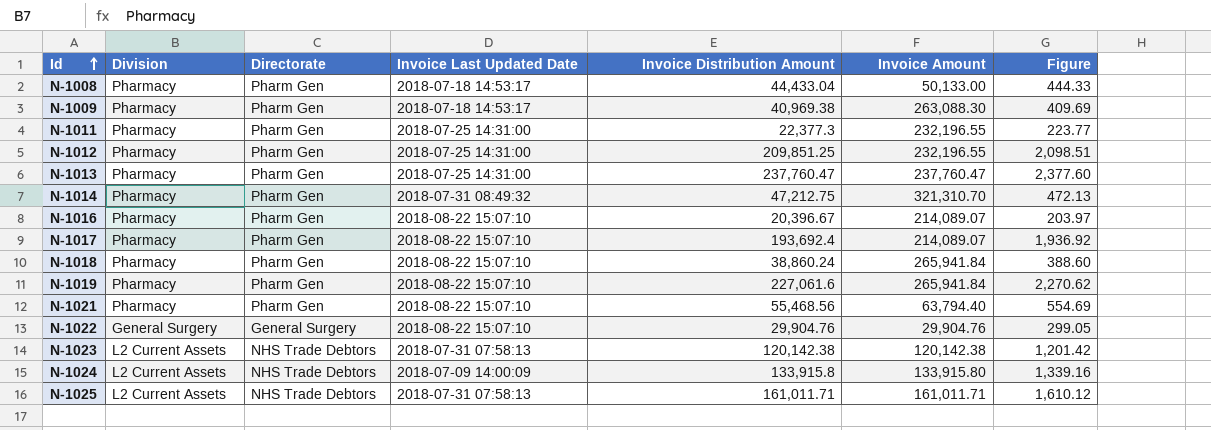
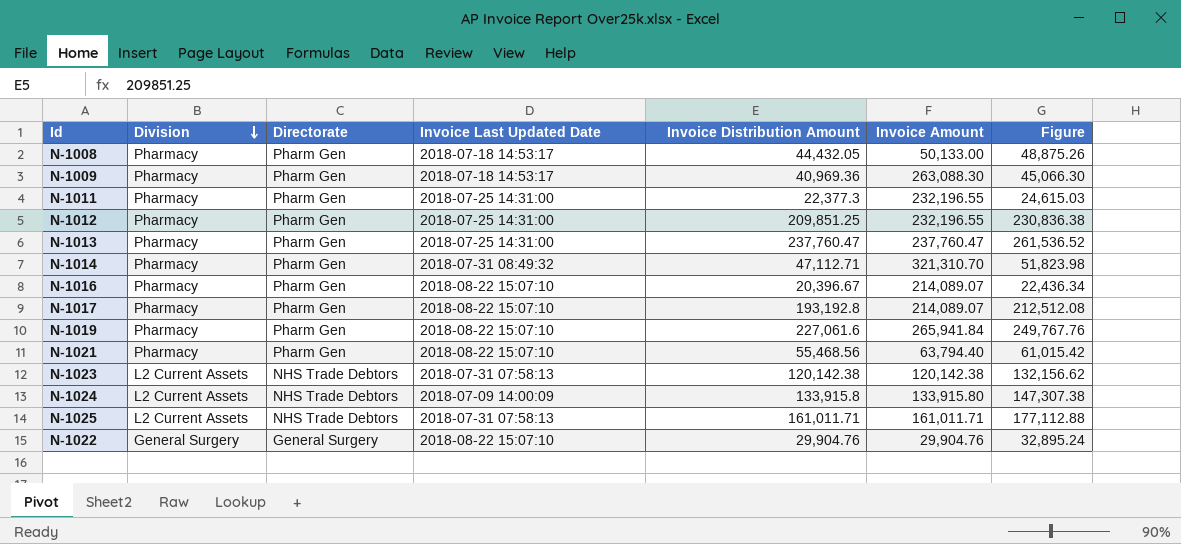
row order: Id ascending -> Division descending
column Figure | formula: [Invoice Distribution Amount] * 0.01 -> [Invoice Distribution Amount] * 1.1
row N-1018: Pharmacy | Pharm Gen | 2018-08-22 15:07:10 | 38,860.24 | 265,941.84 | 388.60 -> none
N-1008 | Invoice Distribution Amount: 44,433.04 -> 44,432.05
N-1009 | Invoice Distribution Amount: 40,969.38 -> 40,969.36
N-1014 | Invoice Distribution Amount: 47,212.75 -> 47,112.71
N-1017 | Invoice Distribution Amount: 193,692.4 -> 193,192.8

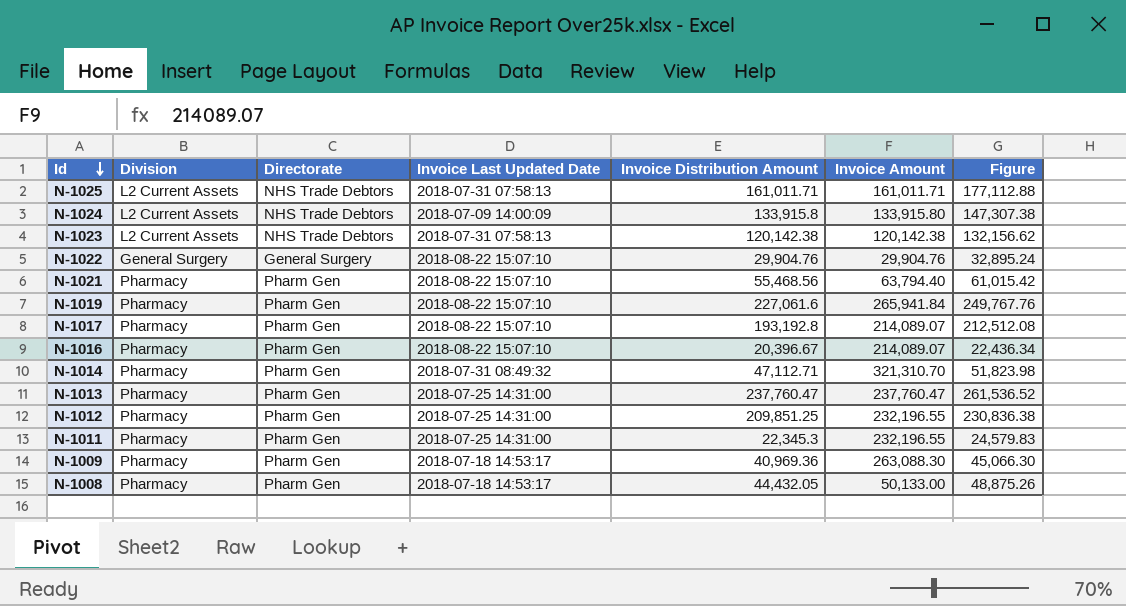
row order: Division descending -> Id descending
N-1011 | Invoice Distribution Amount: 22,377.3 -> 22,345.3
N-1011 | Figure: 24,615.03 -> 24,579.83

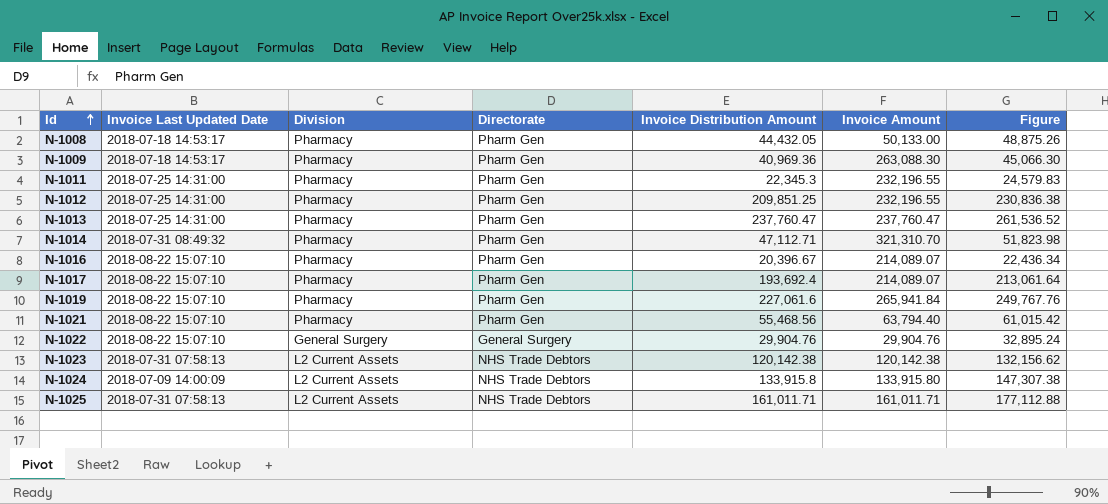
row order: Id descending -> Id ascending
column Invoice Last Updated Date | position: 4 -> 2
N-1017 | Invoice Distribution Amount: 193,192.8 -> 193,692.4
N-1017 | Figure: 212,512.08 -> 213,061.64

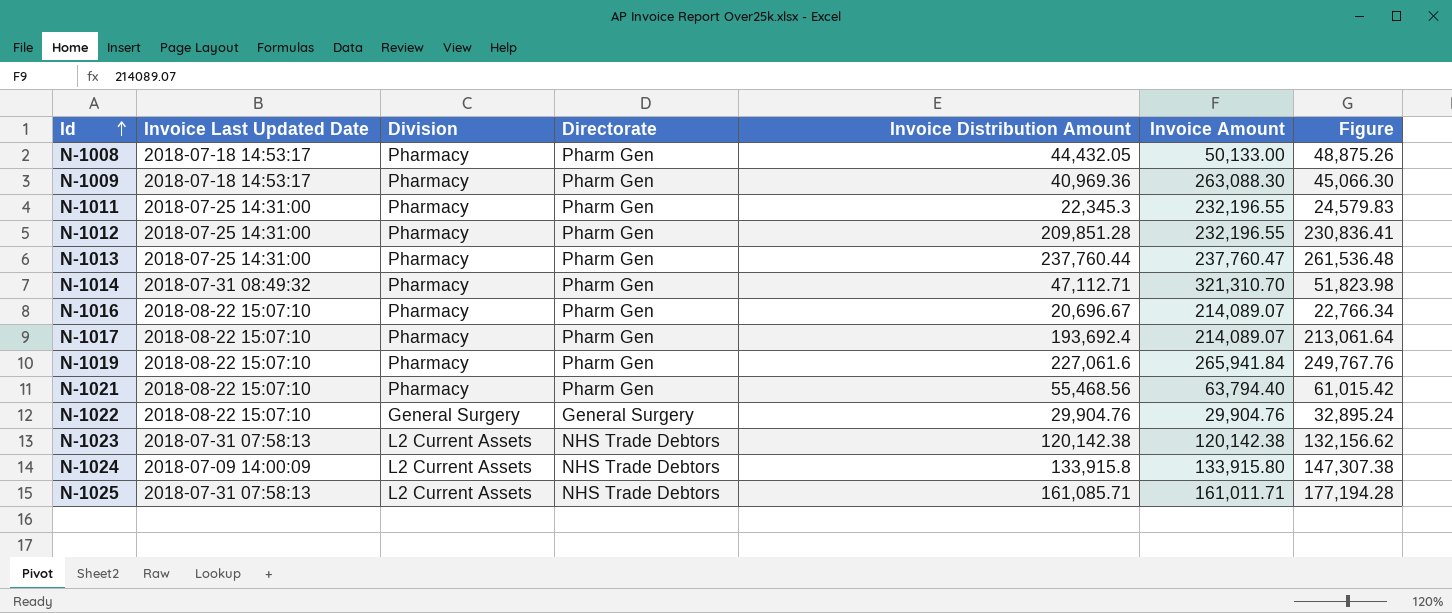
N-1012 | Invoice Distribution Amount: 209,851.25 -> 209,851.28
N-1012 | Figure: 230,836.38 -> 230,836.41
N-1013 | Invoice Distribution Amount: 237,760.47 -> 237,760.44
N-1013 | Figure: 261,536.52 -> 261,536.48
N-1016 | Invoice Distribution Amount: 20,396.67 -> 20,696.67
N-1016 | Figure: 22,436.34 -> 22,766.34
N-1025 | Invoice Distribution Amount: 161,011.71 -> 161,085.71
N-1025 | Figure: 177,112.88 -> 177,194.28

